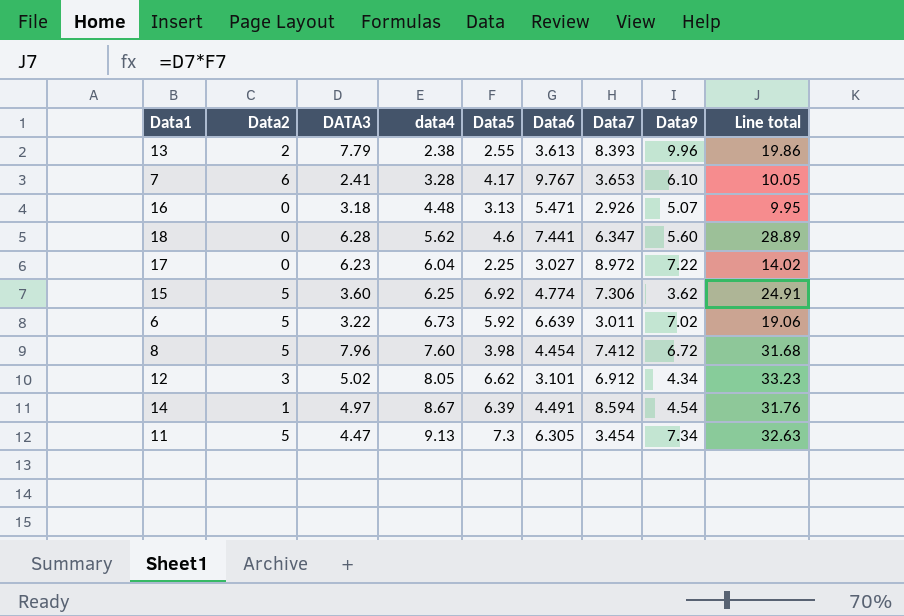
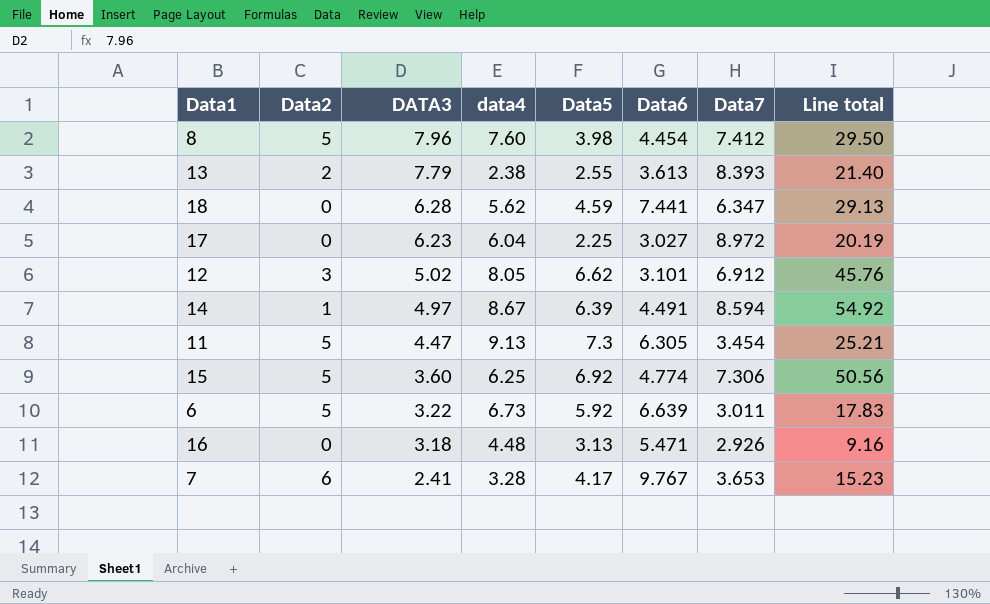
row order: data4 ascending -> DATA3 descending
column Data9 | position: 8 -> none
column Line total | formula: [DATA3] * [Data5] -> [Data5] * [Data7]
18 | Data5: 4.6 -> 4.59

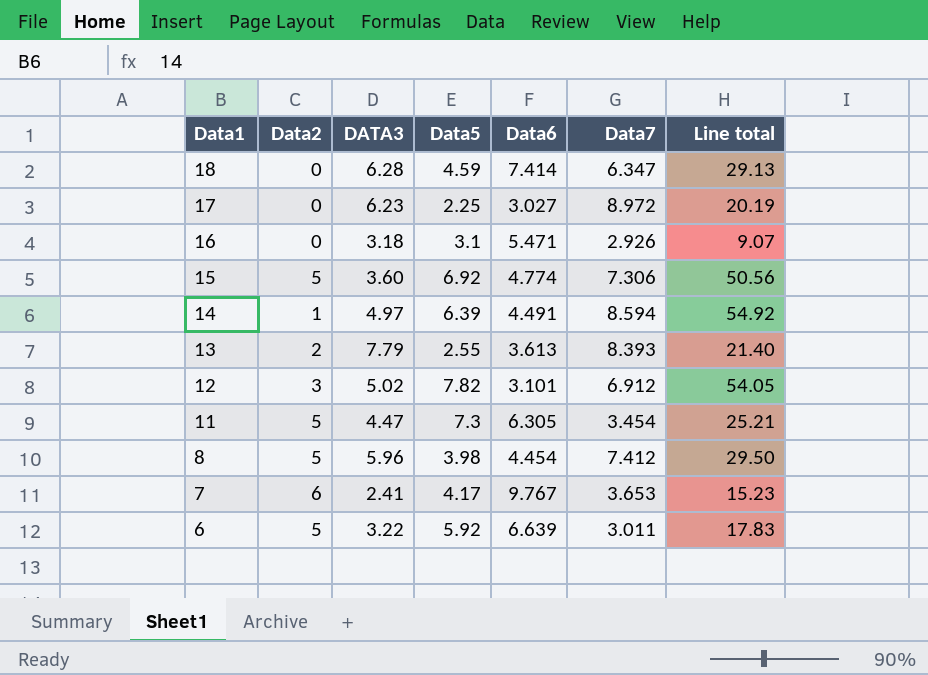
row order: DATA3 descending -> Data1 descending
column data4 | position: 4 -> none
18 | Data6: 7.441 -> 7.414
16 | Data5: 3.13 -> 3.1
16 | Line total: 9.16 -> 9.07
12 | Data5: 6.62 -> 7.82
12 | Line total: 45.76 -> 54.05
8 | DATA3: 7.96 -> 5.96

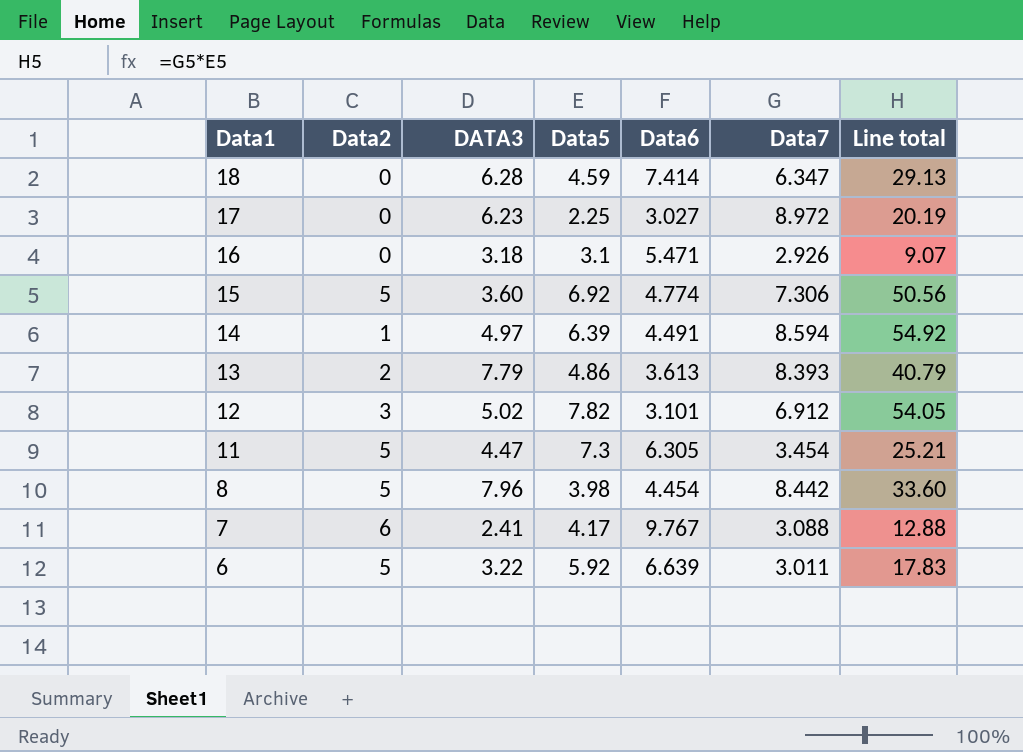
13 | Data5: 2.55 -> 4.86
13 | Line total: 21.40 -> 40.79
8 | DATA3: 5.96 -> 7.96
8 | Data7: 7.412 -> 8.442
8 | Line total: 29.50 -> 33.60
7 | Data7: 3.653 -> 3.088
7 | Line total: 15.23 -> 12.88

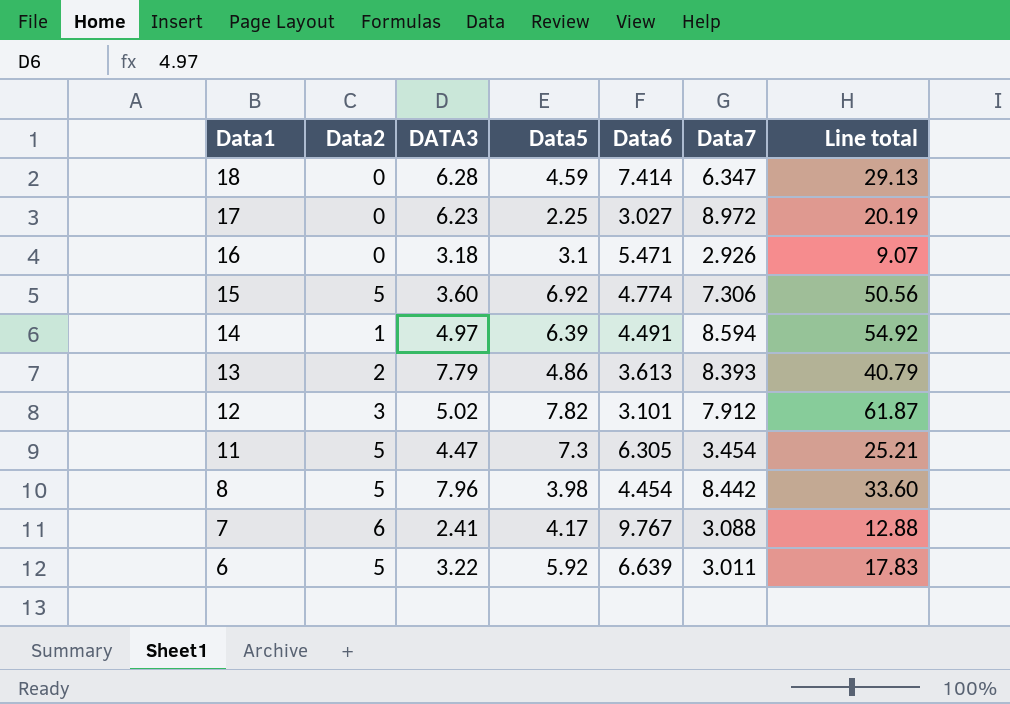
12 | Data7: 6.912 -> 7.912
12 | Line total: 54.05 -> 61.87

